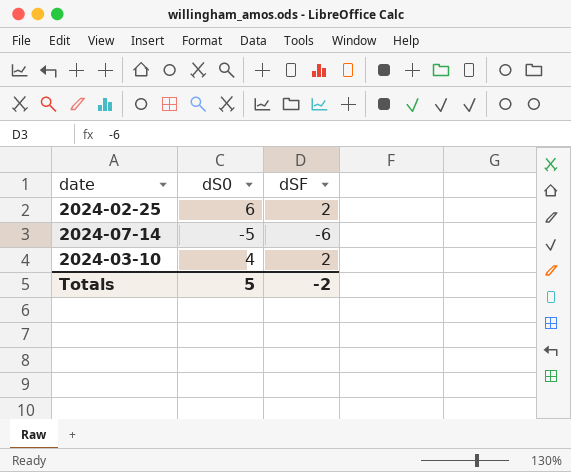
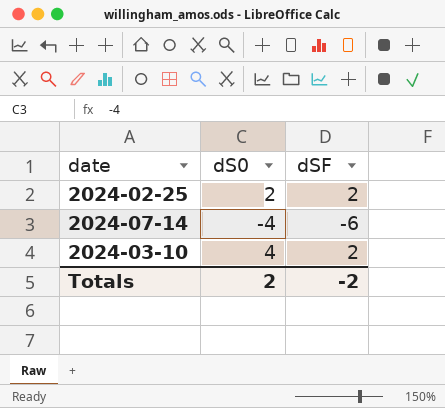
2024-02-25 | dS0: 6 -> 2
2024-07-14 | dS0: -5 -> -4
Totals | dS0: 5 -> 2

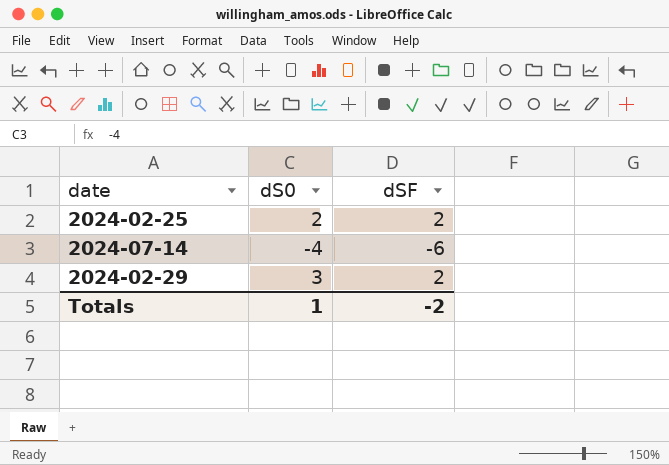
row 2024-03-10: 4 | 2 -> none
row 2024-02-29: none -> 3 | 2
Totals | dS0: 2 -> 1

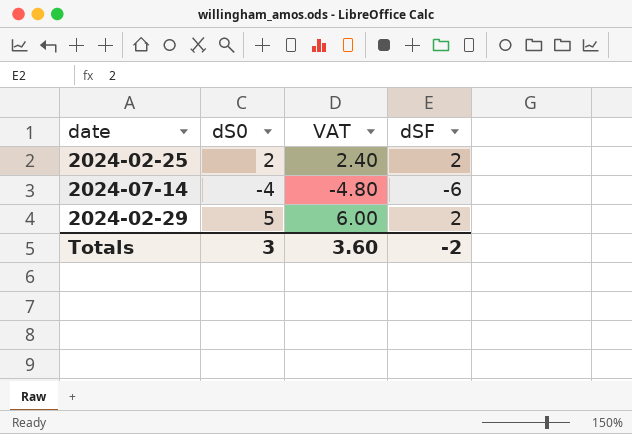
column VAT | formula: none -> [dS0] * 1.2
2024-02-29 | dS0: 3 -> 5
Totals | dS0: 1 -> 3

